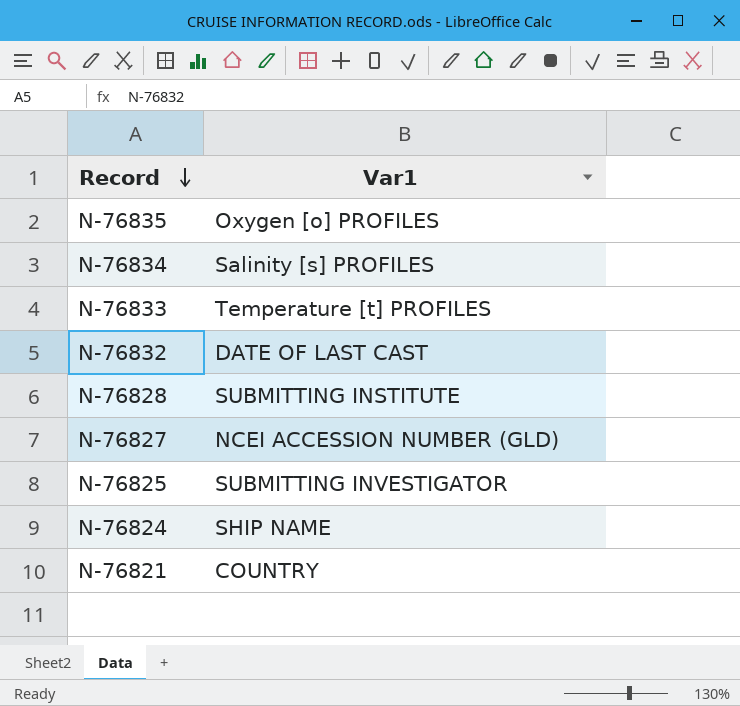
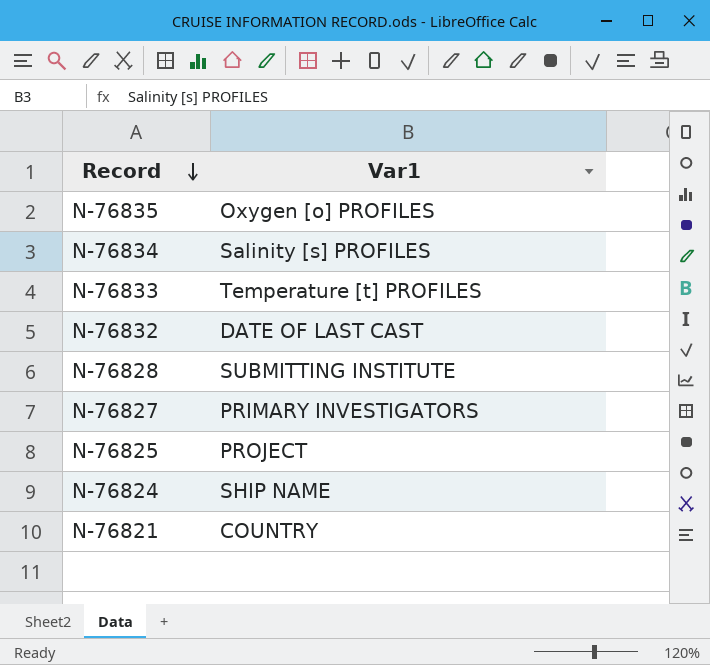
N-76827 | Var1: NCEI ACCESSION NUMBER (GLD) -> PRIMARY INVESTIGATORS
N-76825 | Var1: SUBMITTING INVESTIGATOR -> PROJECT

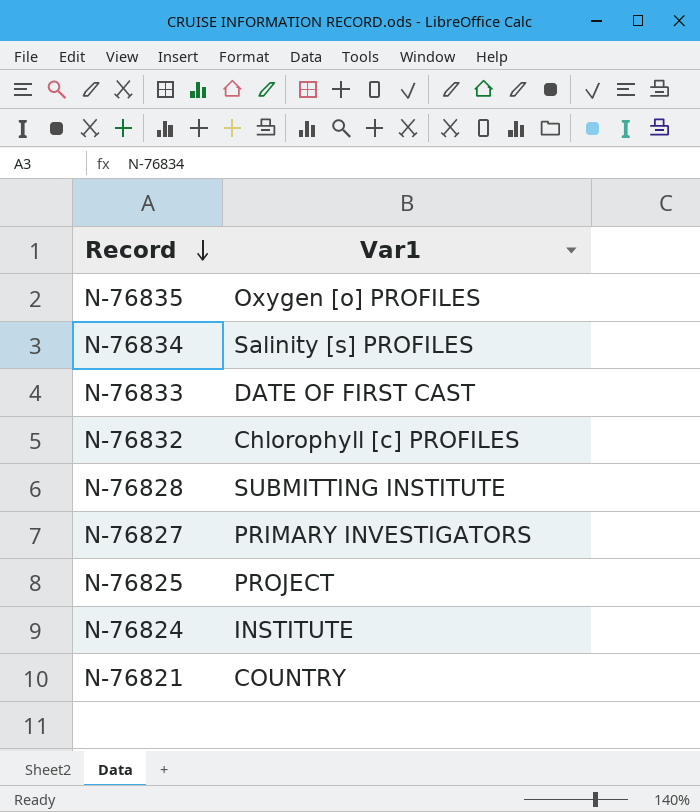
N-76833 | Var1: Temperature [t] PROFILES -> DATE OF FIRST CAST
N-76832 | Var1: DATE OF LAST CAST -> Chlorophyll [c] PROFILES
N-76824 | Var1: SHIP NAME -> INSTITUTE

